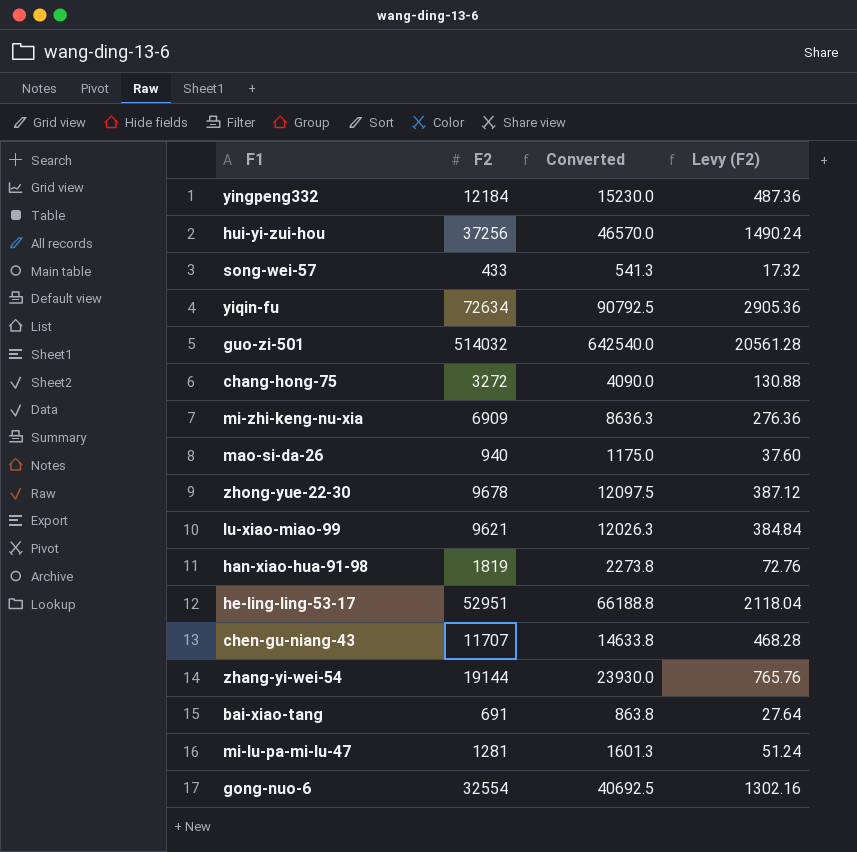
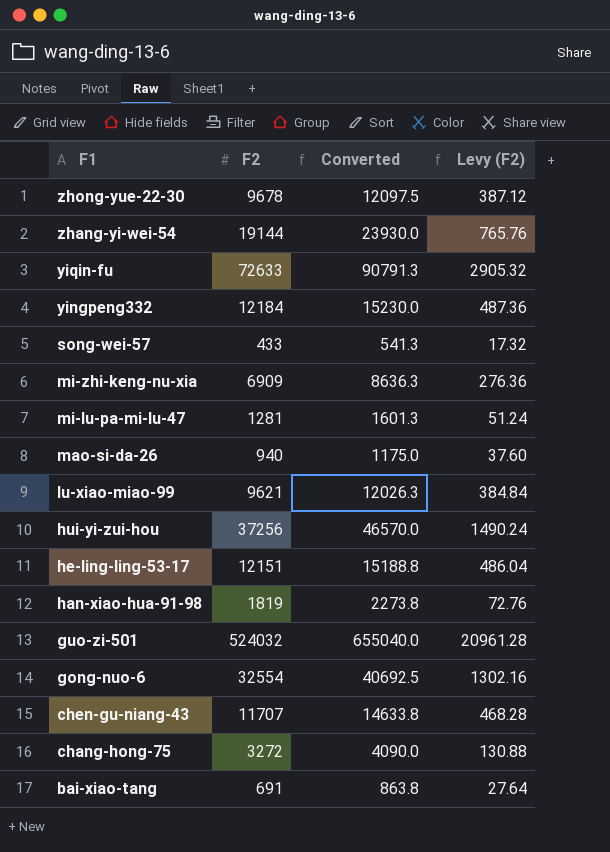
row order: none -> F1 descending
yiqin-fu | F2: 72634 -> 72633
yiqin-fu | Converted: 90792.5 -> 90791.3
yiqin-fu | Levy (F2): 2905.36 -> 2905.32
he-ling-ling-53-17 | F2: 52951 -> 12151
he-ling-ling-53-17 | Converted: 66188.8 -> 15188.8
he-ling-ling-53-17 | Levy (F2): 2118.04 -> 486.04
guo-zi-501 | F2: 514032 -> 524032
guo-zi-501 | Converted: 642540.0 -> 655040.0
guo-zi-501 | Levy (F2): 20561.28 -> 20961.28

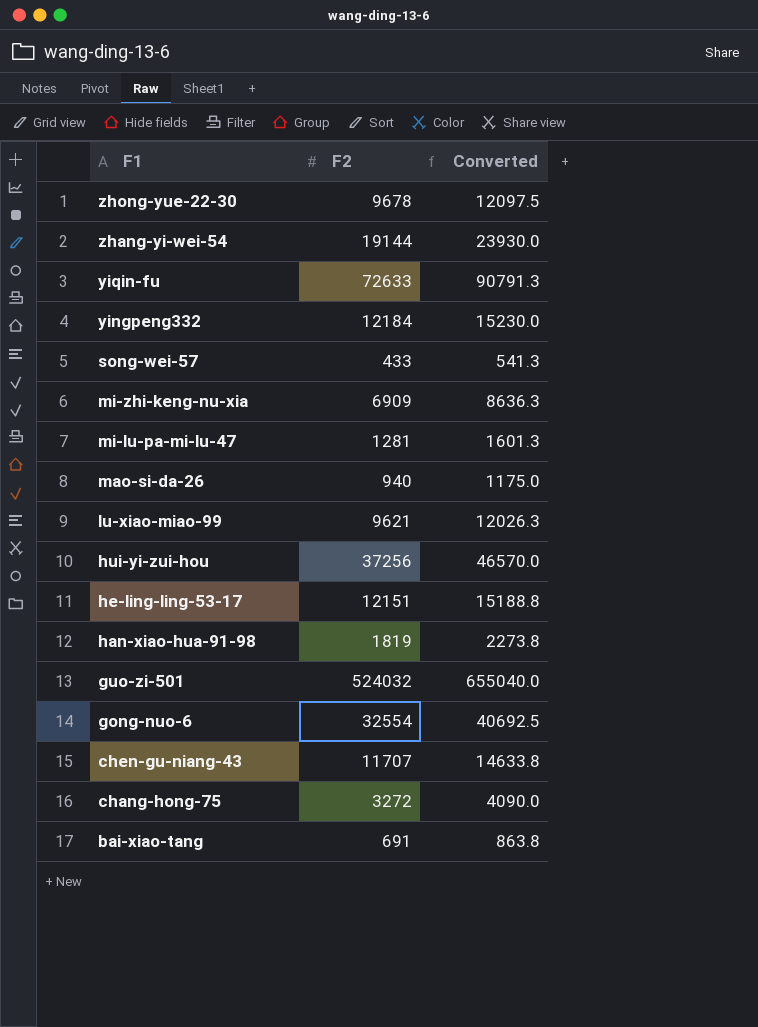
column Levy (F2) | formula: [F2] * 0.04 -> none

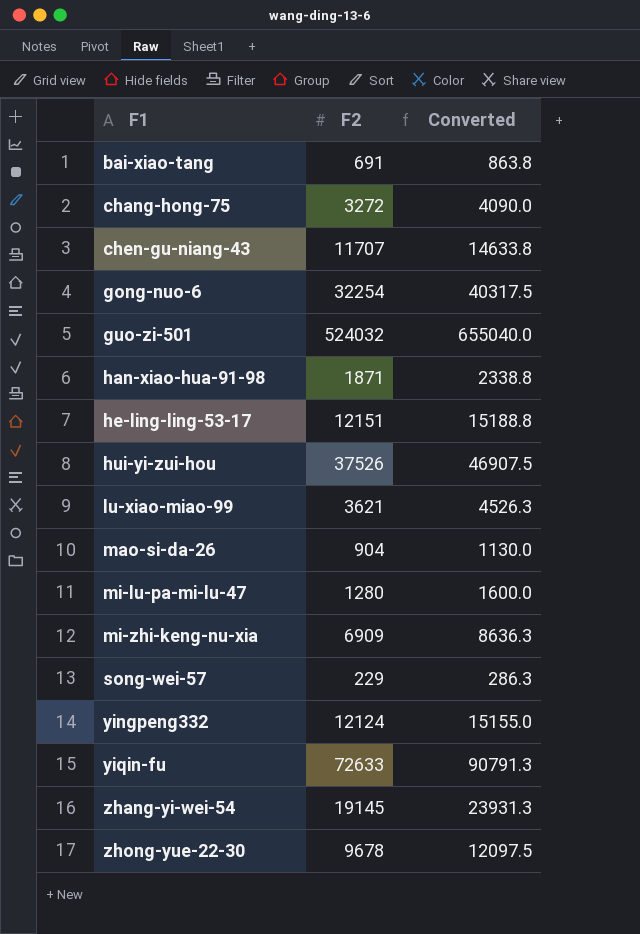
row order: F1 descending -> F1 ascending
gong-nuo-6 | F2: 32554 -> 32254
gong-nuo-6 | Converted: 40692.5 -> 40317.5
han-xiao-hua-91-98 | F2: 1819 -> 1871
han-xiao-hua-91-98 | Converted: 2273.8 -> 2338.8
hui-yi-zui-hou | F2: 37256 -> 37526
hui-yi-zui-hou | Converted: 46570.0 -> 46907.5
lu-xiao-miao-99 | F2: 9621 -> 3621
lu-xiao-miao-99 | Converted: 12026.3 -> 4526.3
mao-si-da-26 | F2: 940 -> 904
mao-si-da-26 | Converted: 1175.0 -> 1130.0
mi-lu-pa-mi-lu-47 | F2: 1281 -> 1280
mi-lu-pa-mi-lu-47 | Converted: 1601.3 -> 1600.0
song-wei-57 | F2: 433 -> 229
song-wei-57 | Converted: 541.3 -> 286.3
yingpeng332 | F2: 12184 -> 12124
yingpeng332 | Converted: 15230.0 -> 15155.0
zhang-yi-wei-54 | F2: 19144 -> 19145
zhang-yi-wei-54 | Converted: 23930.0 -> 23931.3

